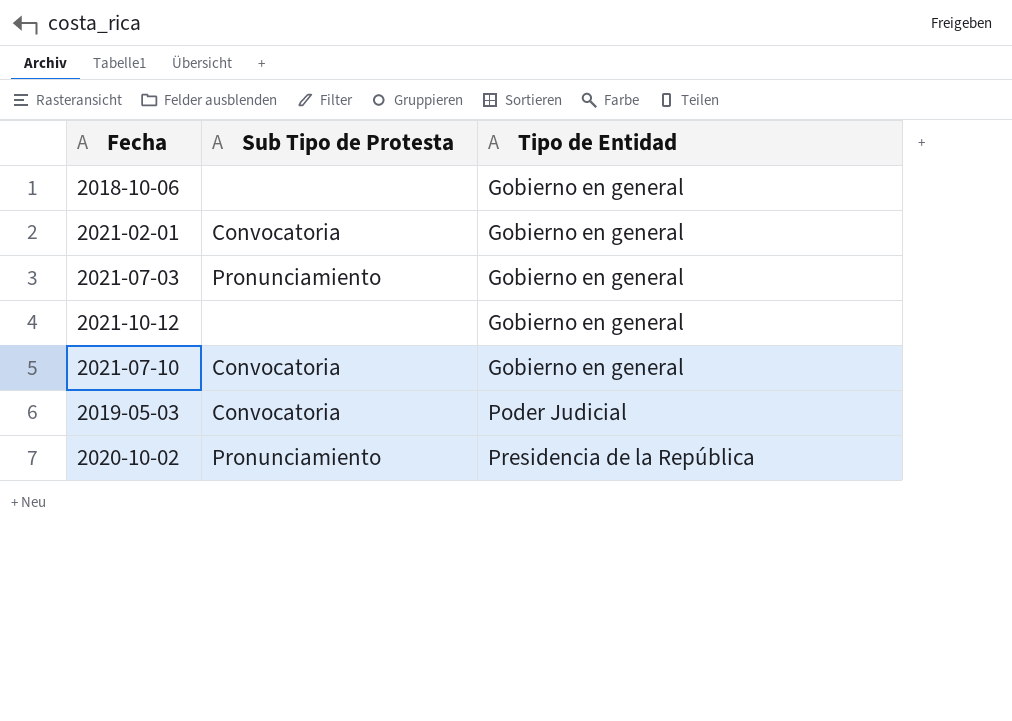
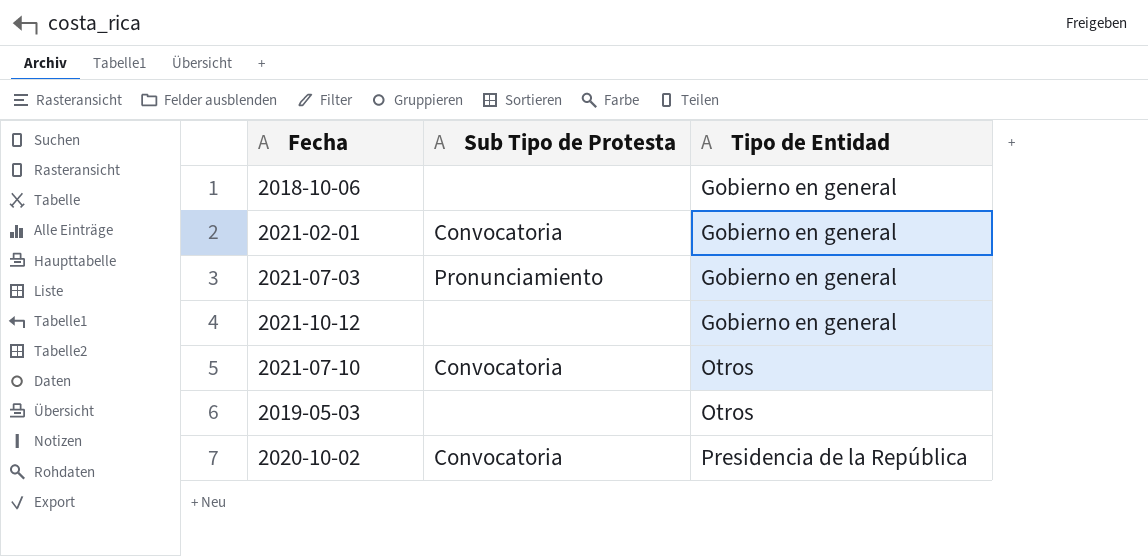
2021-07-10 | Tipo de Entidad: Gobierno en general -> Otros
2019-05-03 | Sub Tipo de Protesta: Convocatoria -> none
2019-05-03 | Tipo de Entidad: Poder Judicial -> Otros
2020-10-02 | Sub Tipo de Protesta: Pronunciamiento -> Convocatoria

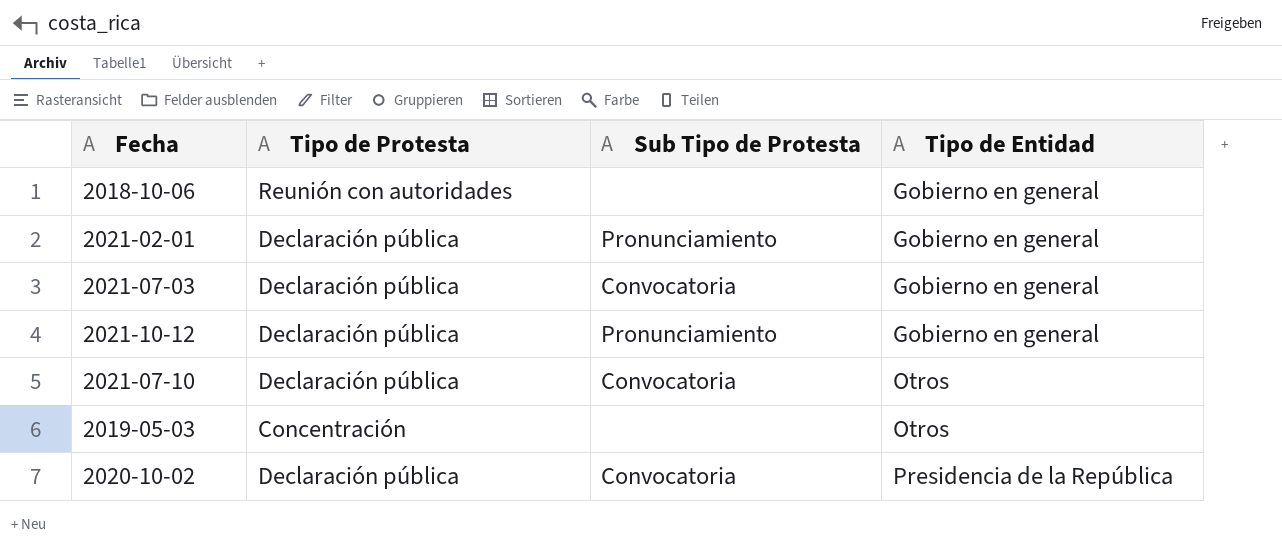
column Tipo de Protesta | position: none -> 2
2021-02-01 | Sub Tipo de Protesta: Convocatoria -> Pronunciamiento
2021-07-03 | Sub Tipo de Protesta: Pronunciamiento -> Convocatoria
2021-10-12 | Sub Tipo de Protesta: none -> Pronunciamiento

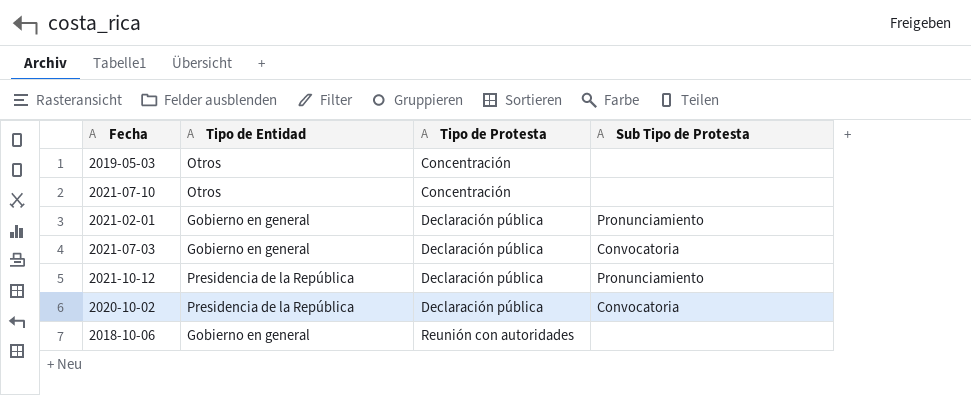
row order: Tipo de Entidad ascending -> Tipo de Protesta ascending
column Tipo de Entidad | position: 4 -> 2
2021-07-10 | Tipo de Protesta: Declaración pública -> Concentración
2021-07-10 | Sub Tipo de Protesta: Convocatoria -> none
2021-10-12 | Tipo de Entidad: Gobierno en general -> Presidencia de la República

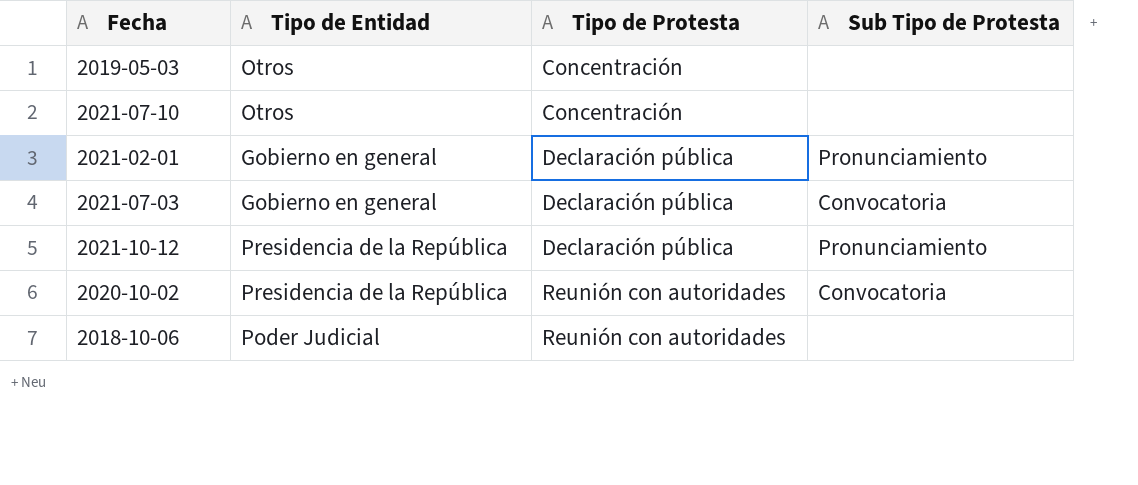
2020-10-02 | Tipo de Protesta: Declaración pública -> Reunión con autoridades
2018-10-06 | Tipo de Entidad: Gobierno en general -> Poder Judicial

